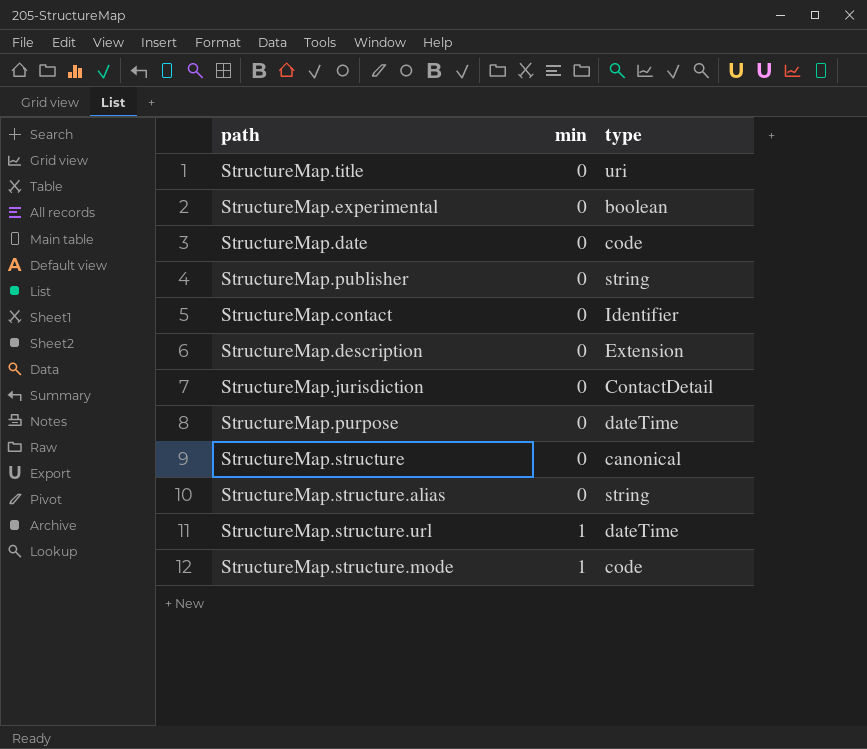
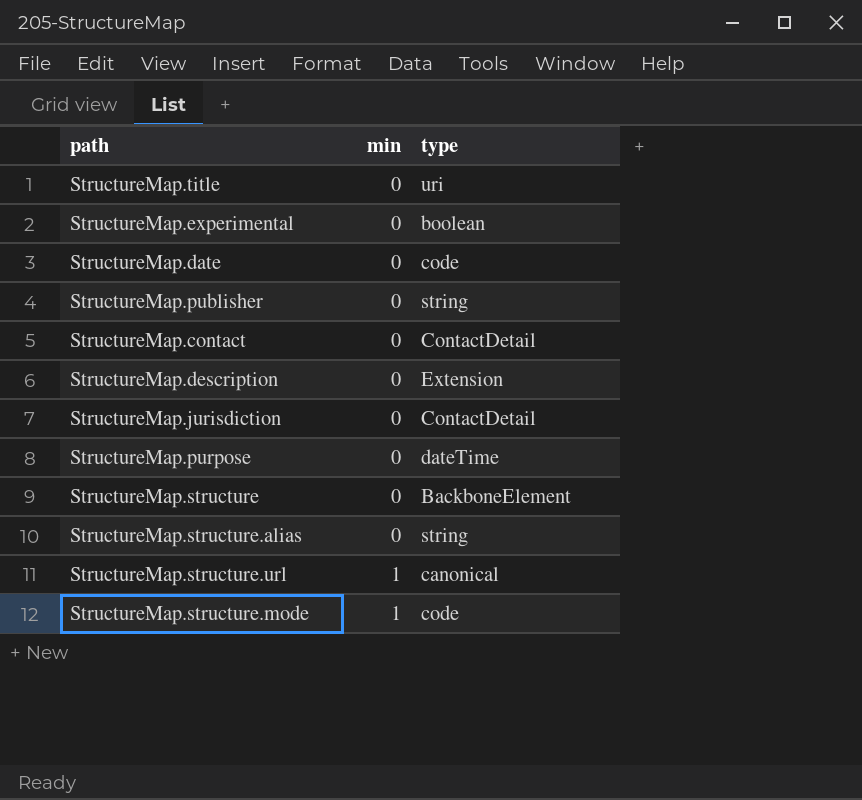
StructureMap.contact | type: Identifier -> ContactDetail
StructureMap.structure | type: canonical -> BackboneElement
StructureMap.structure.url | type: dateTime -> canonical

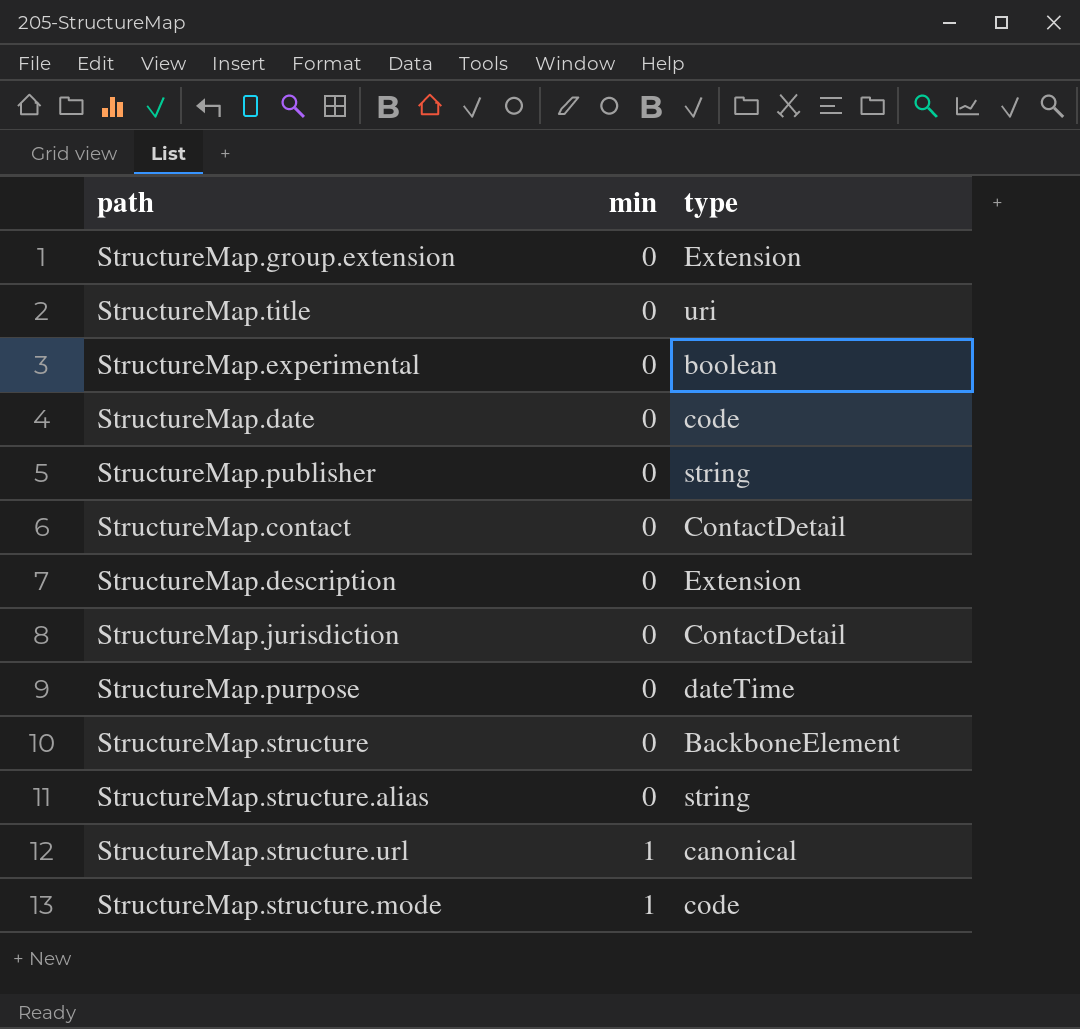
row StructureMap.group.extension: none -> 0 | Extension

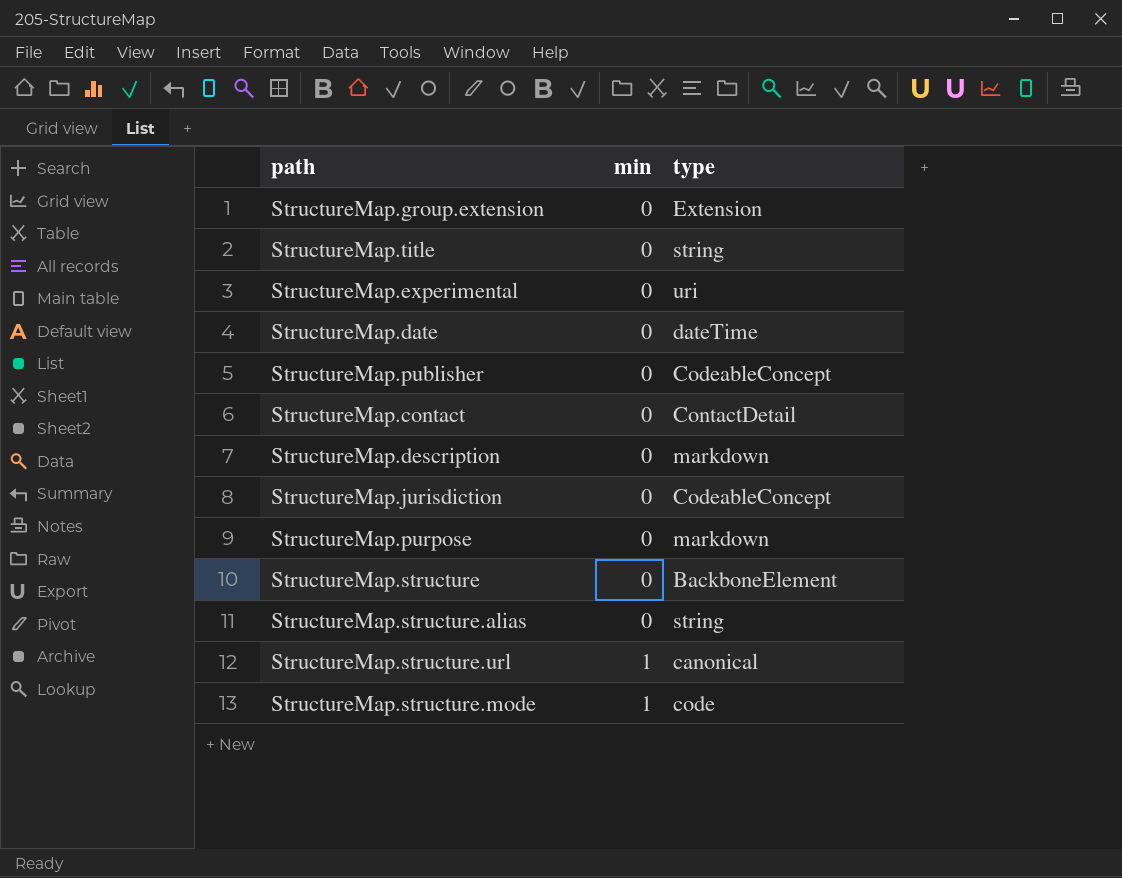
StructureMap.title | type: uri -> string
StructureMap.experimental | type: boolean -> uri
StructureMap.date | type: code -> dateTime
StructureMap.publisher | type: string -> CodeableConcept
StructureMap.description | type: Extension -> markdown
StructureMap.jurisdiction | type: ContactDetail -> CodeableConcept
StructureMap.purpose | type: dateTime -> markdown

